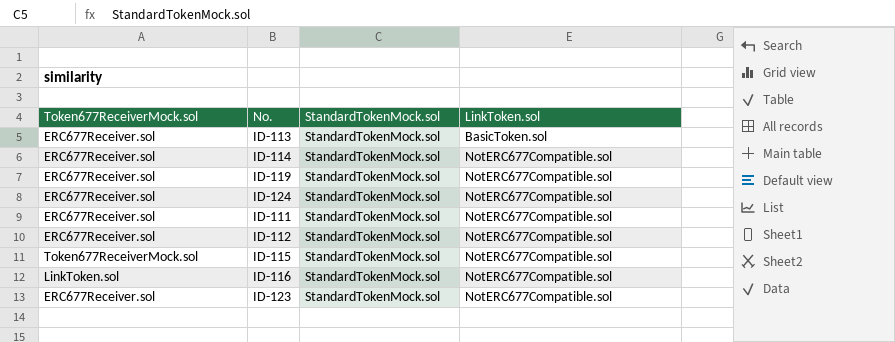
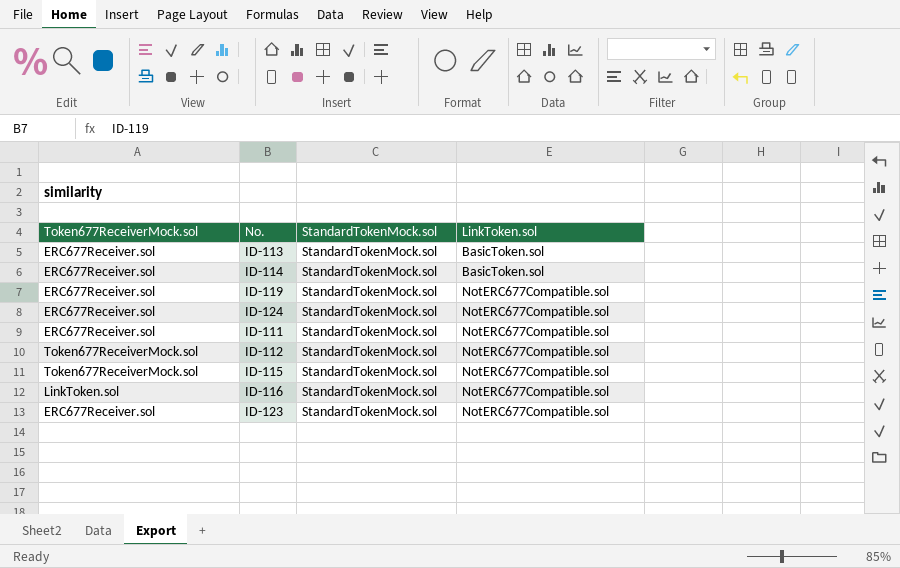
ID-114 | LinkToken.sol: NotERC677Compatible.sol -> BasicToken.sol
ID-112 | Token677ReceiverMock.sol: ERC677Receiver.sol -> Token677ReceiverMock.sol

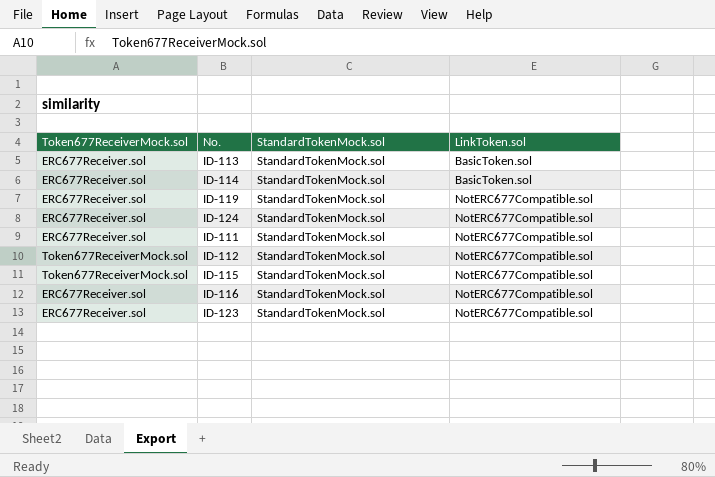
ID-116 | Token677ReceiverMock.sol: LinkToken.sol -> ERC677Receiver.sol

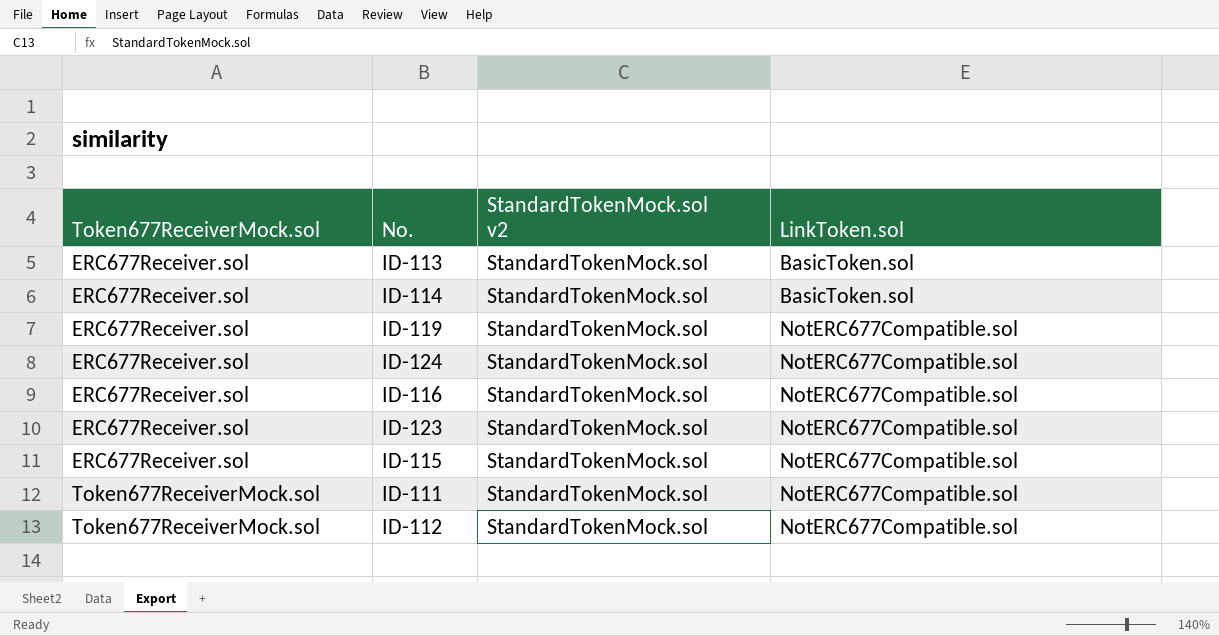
row order: LinkToken.sol ascending -> Token677ReceiverMock.sol ascending
column name: StandardTokenMock.sol -> StandardTokenMock.sol v2
ID-115 | Token677ReceiverMock.sol: Token677ReceiverMock.sol -> ERC677Receiver.sol
ID-111 | Token677ReceiverMock.sol: ERC677Receiver.sol -> Token677ReceiverMock.sol

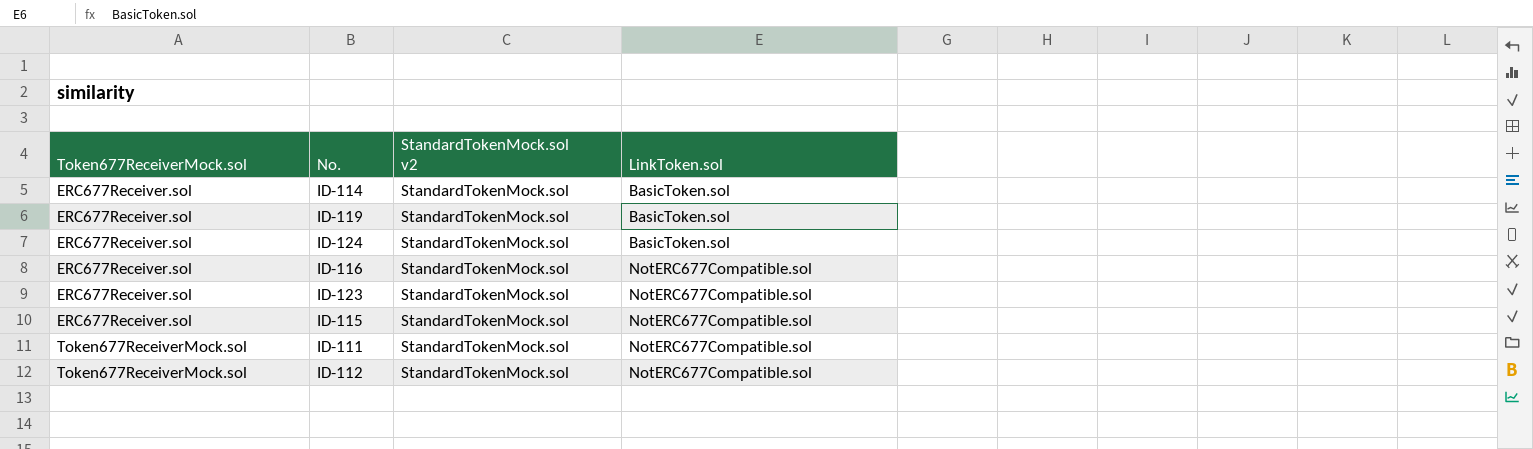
row ID-113: ERC677Receiver.sol | StandardTokenMock.sol | BasicToken.sol -> none
ID-119 | LinkToken.sol: NotERC677Compatible.sol -> BasicToken.sol
ID-124 | LinkToken.sol: NotERC677Compatible.sol -> BasicToken.sol

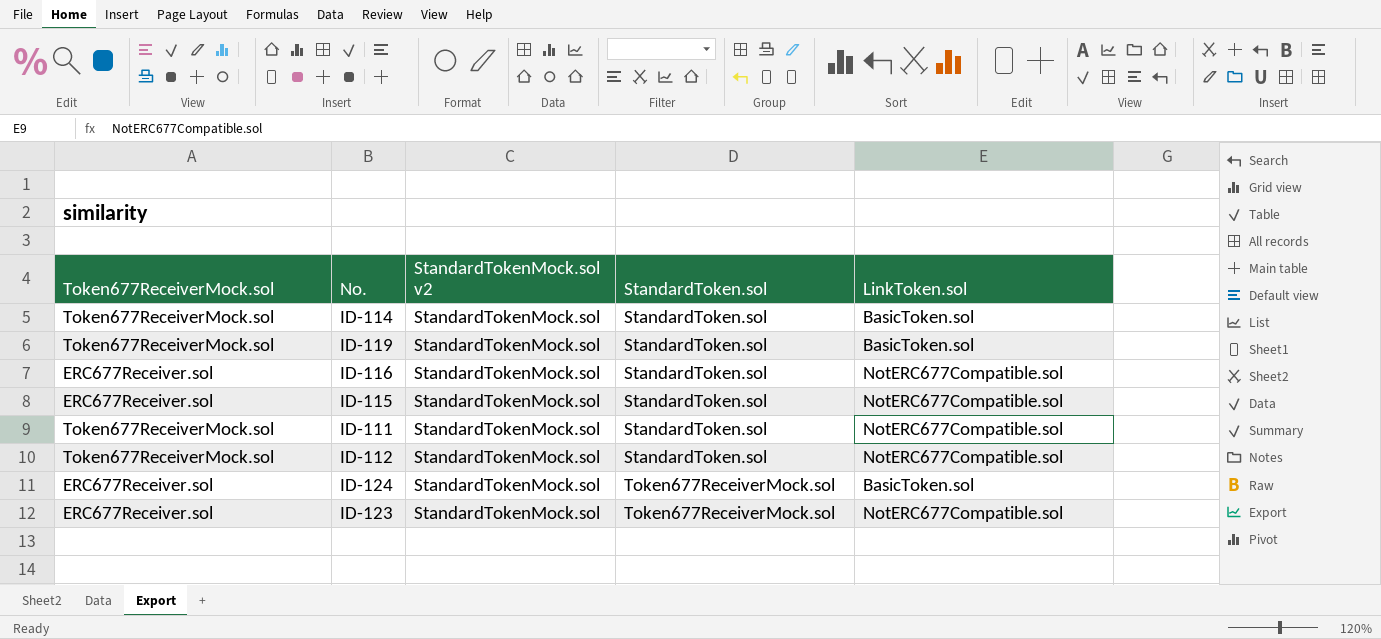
row order: Token677ReceiverMock.sol ascending -> StandardToken.sol ascending
column StandardToken.sol | position: none -> 4
ID-114 | Token677ReceiverMock.sol: ERC677Receiver.sol -> Token677ReceiverMock.sol
ID-119 | Token677ReceiverMock.sol: ERC677Receiver.sol -> Token677ReceiverMock.sol

